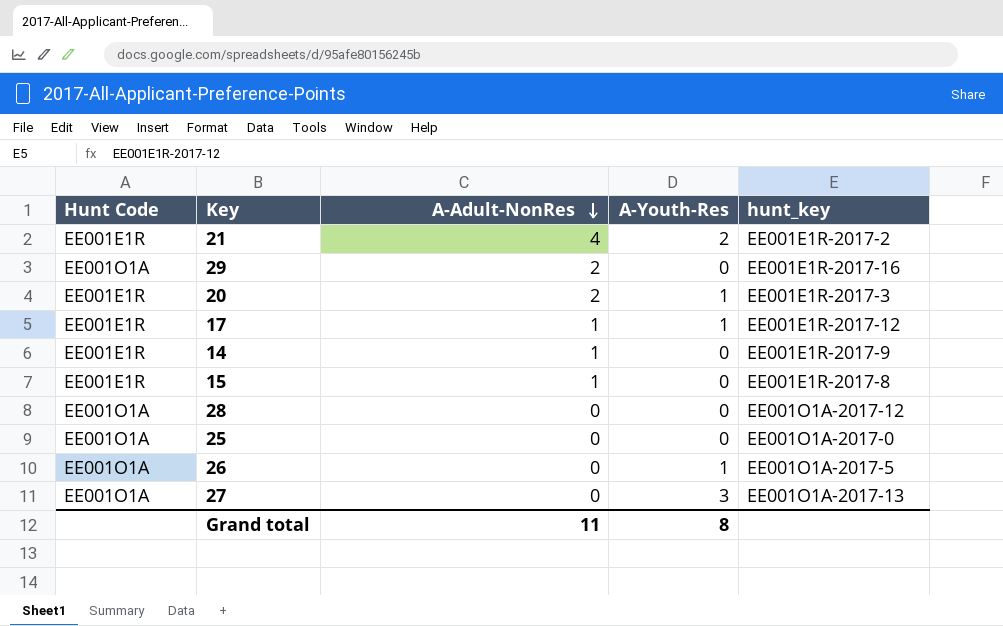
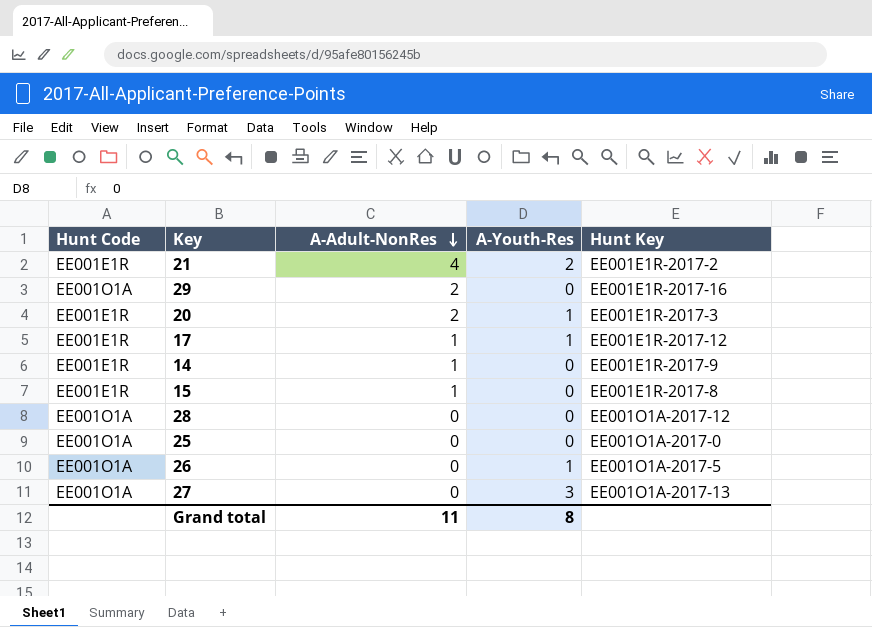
column name: hunt_key -> Hunt Key

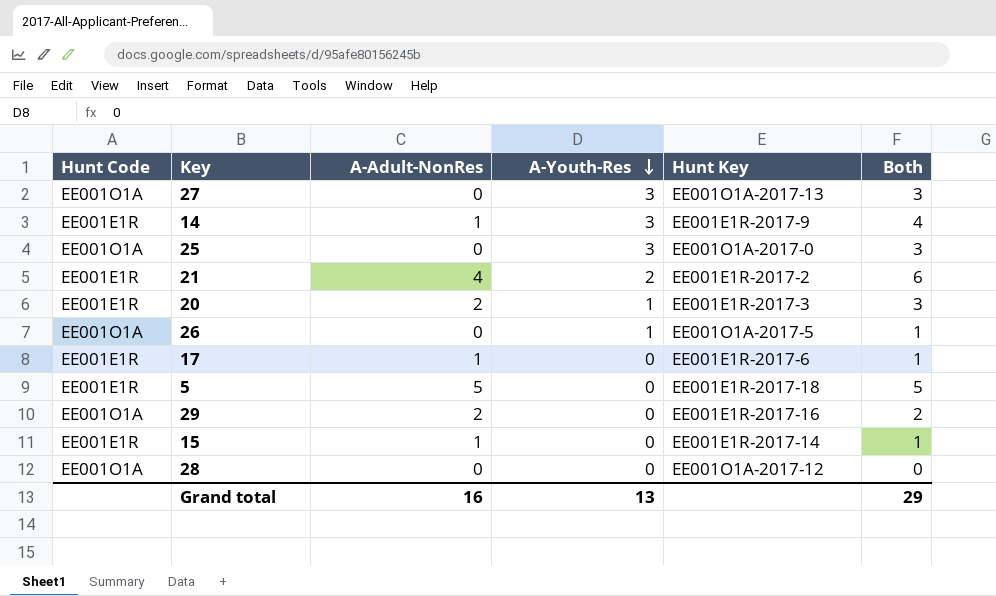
row order: A-Adult-NonRes descending -> A-Youth-Res descending
column Both | formula: none -> [A-Adult-NonRes] + [A-Youth-Res]
14 | A-Youth-Res: 0 -> 3
25 | A-Youth-Res: 0 -> 3
17 | A-Youth-Res: 1 -> 0
17 | Hunt Key: EE001E1R-2017-12 -> EE001E1R-2017-6
row 5: none -> EE001E1R | 5 | 0 | EE001E1R-2017-18 | 5
15 | Hunt Key: EE001E1R-2017-8 -> EE001E1R-2017-14
Grand total | A-Adult-NonRes: 11 -> 16
Grand total | A-Youth-Res: 8 -> 13

